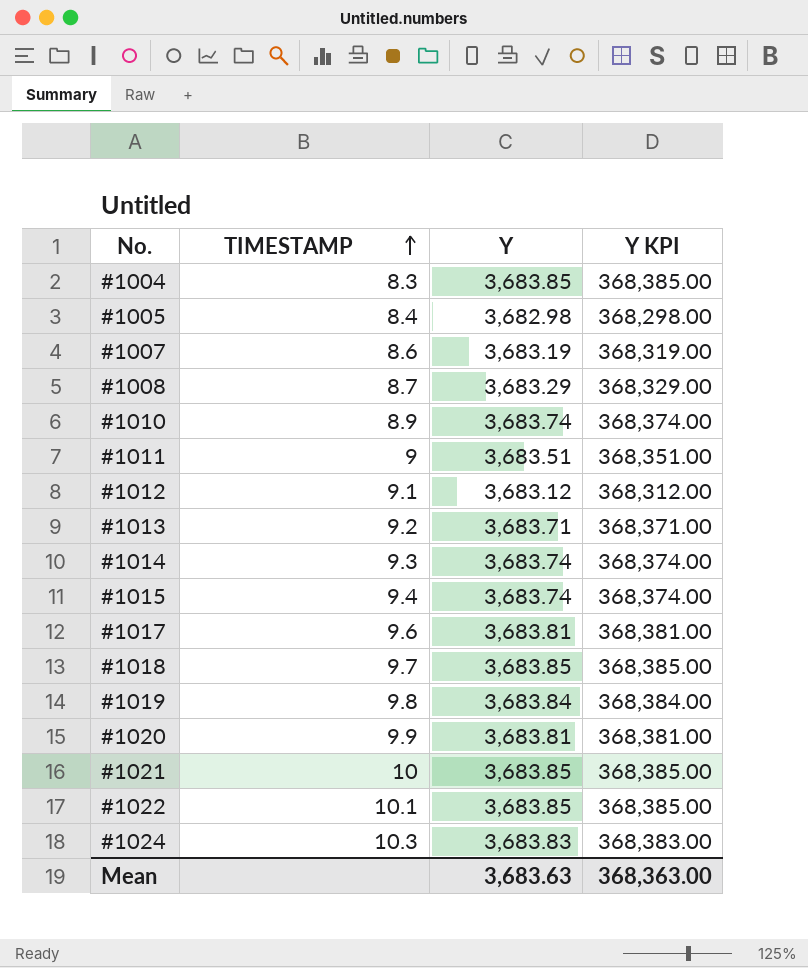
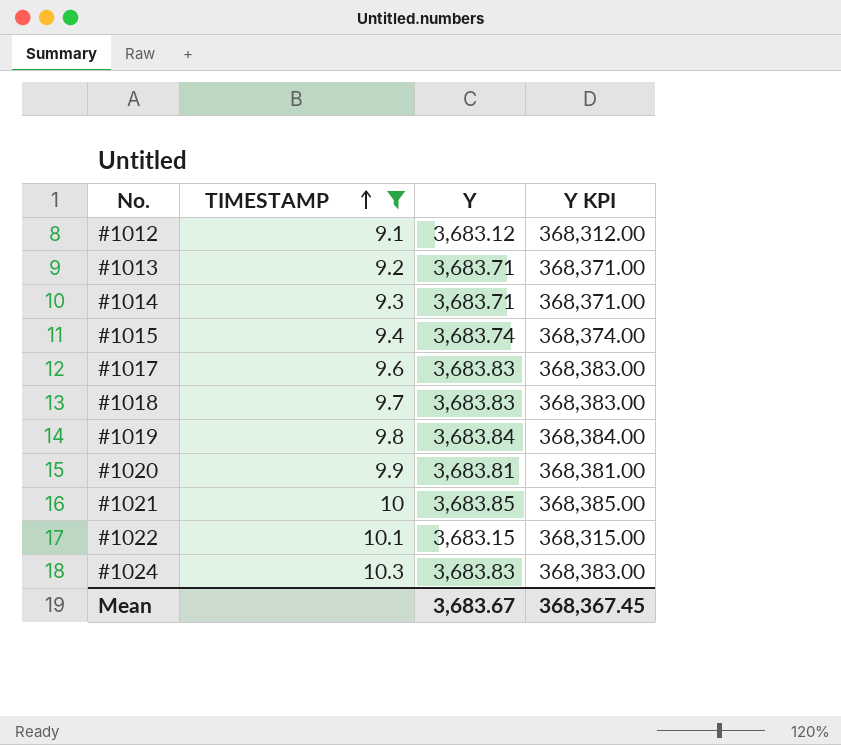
filter: none -> TIMESTAMP >= 9.1
#1014 | Y: 3,683.74 -> 3,683.71
#1014 | Y KPI: 368,374.00 -> 368,371.00
#1017 | Y: 3,683.81 -> 3,683.83
#1017 | Y KPI: 368,381.00 -> 368,383.00
#1018 | Y: 3,683.85 -> 3,683.83
#1018 | Y KPI: 368,385.00 -> 368,383.00
#1022 | Y: 3,683.85 -> 3,683.15
#1022 | Y KPI: 368,385.00 -> 368,315.00
Mean | Y: 3,683.63 -> 3,683.67
Mean | Y KPI: 368,363.00 -> 368,367.45

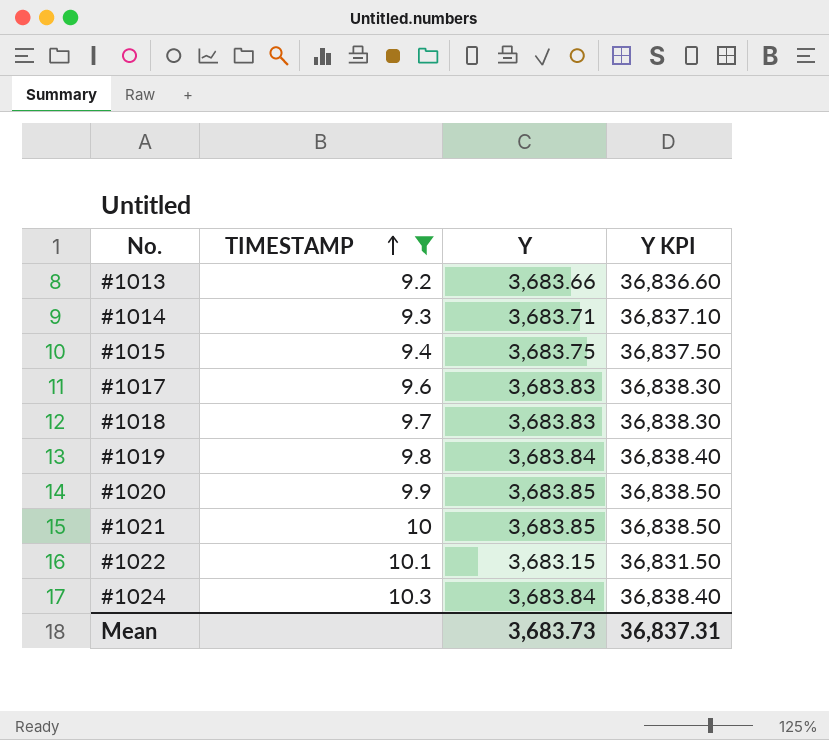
column Y KPI | formula: [Y] * 100 -> [Y] * 10
row #1012: 9.1 | 3,683.12 | 368,312.00 -> none
#1013 | Y: 3,683.71 -> 3,683.66
#1015 | Y: 3,683.74 -> 3,683.75
#1020 | Y: 3,683.81 -> 3,683.85
#1024 | Y: 3,683.83 -> 3,683.84
Mean | Y: 3,683.67 -> 3,683.73
Mean | Y KPI: 368,367.45 -> 36,837.31

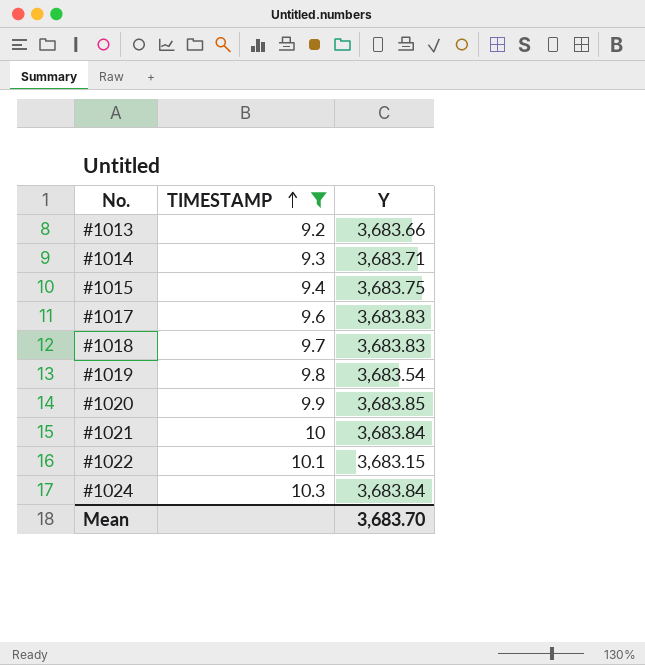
column Y KPI | formula: [Y] * 10 -> none
#1019 | Y: 3,683.84 -> 3,683.54
#1021 | Y: 3,683.85 -> 3,683.84
Mean | Y: 3,683.73 -> 3,683.70

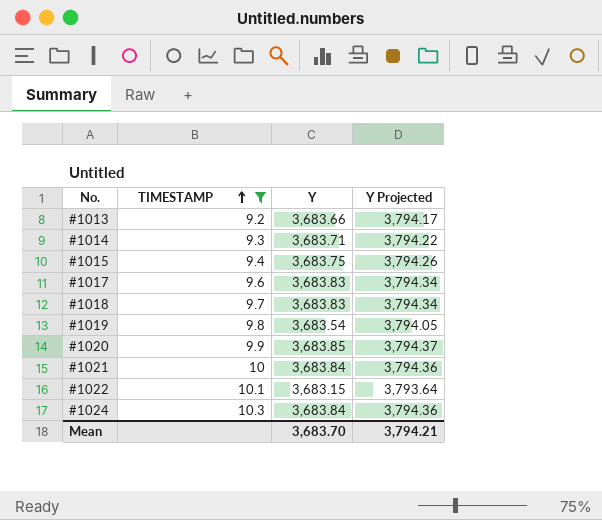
column Y Projected | formula: none -> [Y] * 1.03

